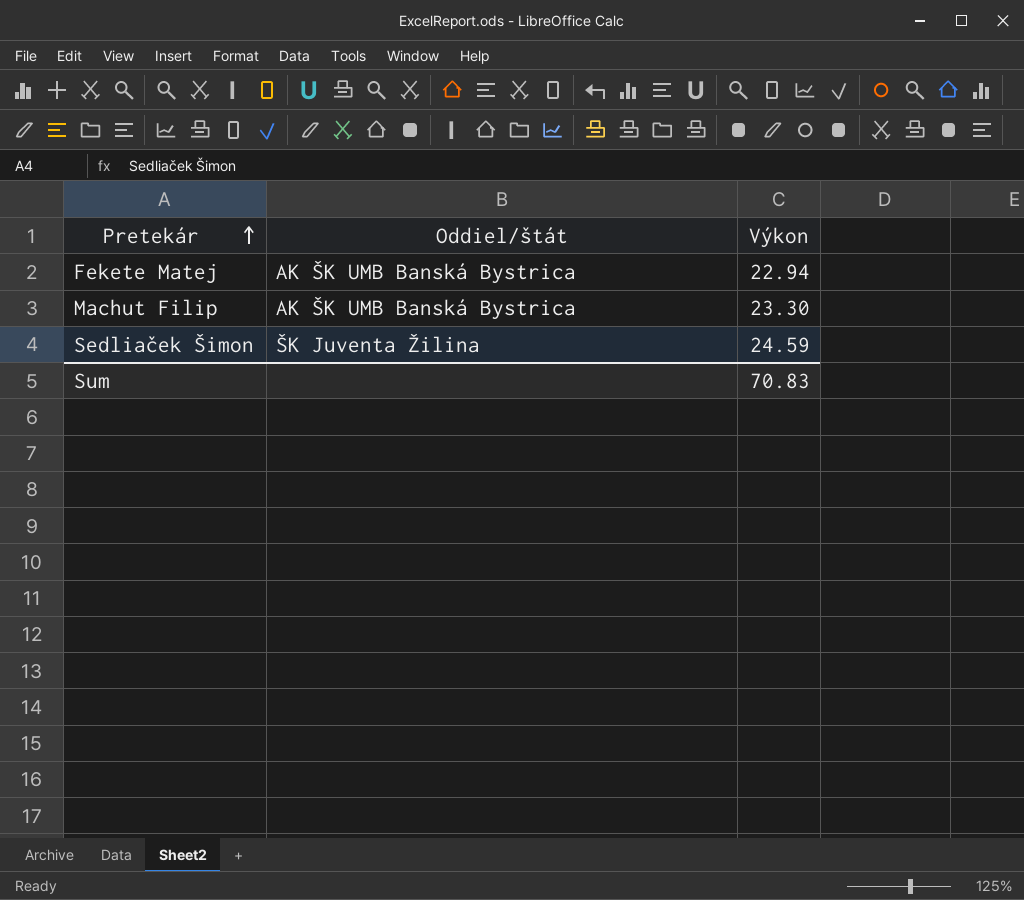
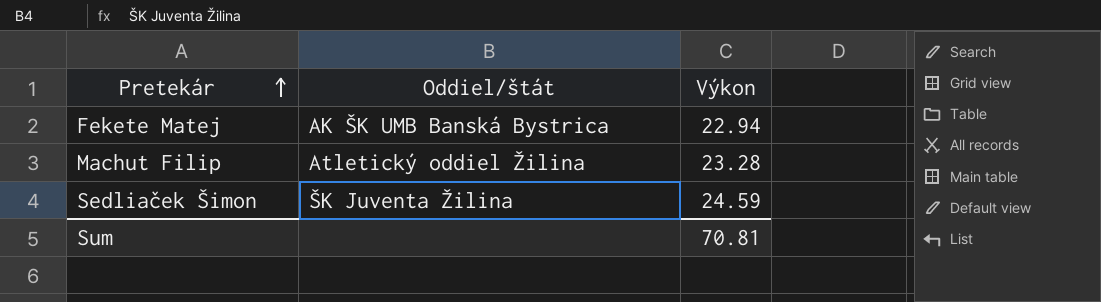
Machut Filip | Oddiel/štát: AK ŠK UMB Banská Bystrica -> Atletický oddiel Žilina
Machut Filip | Výkon: 23.30 -> 23.28
Sum | Výkon: 70.83 -> 70.81

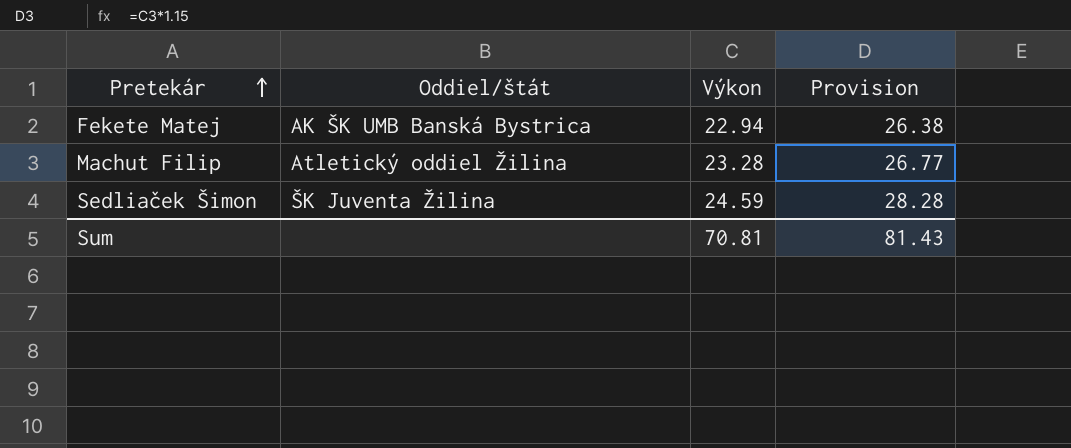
column Provision | formula: none -> [Výkon] * 1.15

